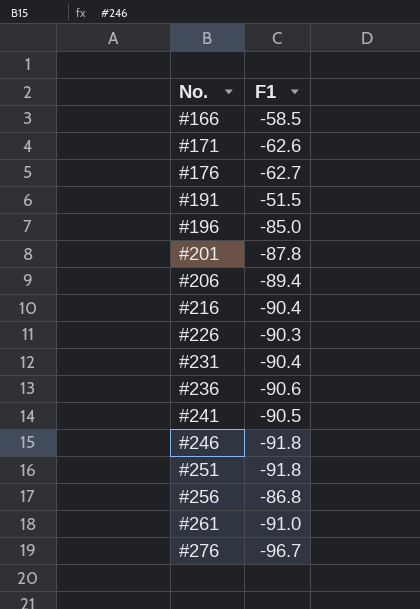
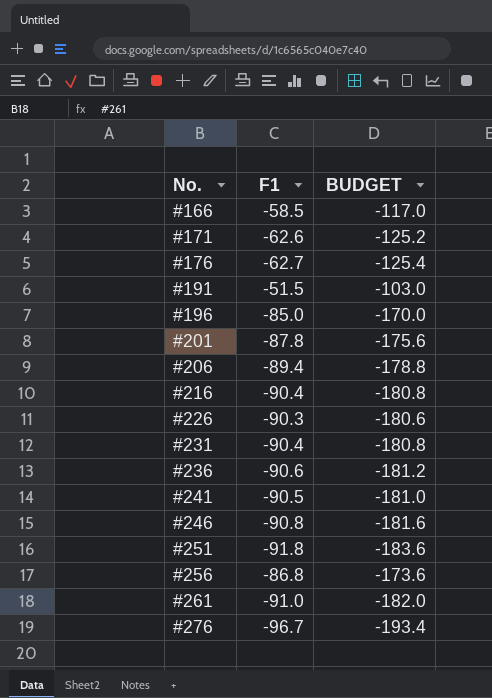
column BUDGET | formula: none -> [F1] * 2
#246 | F1: -91.8 -> -90.8

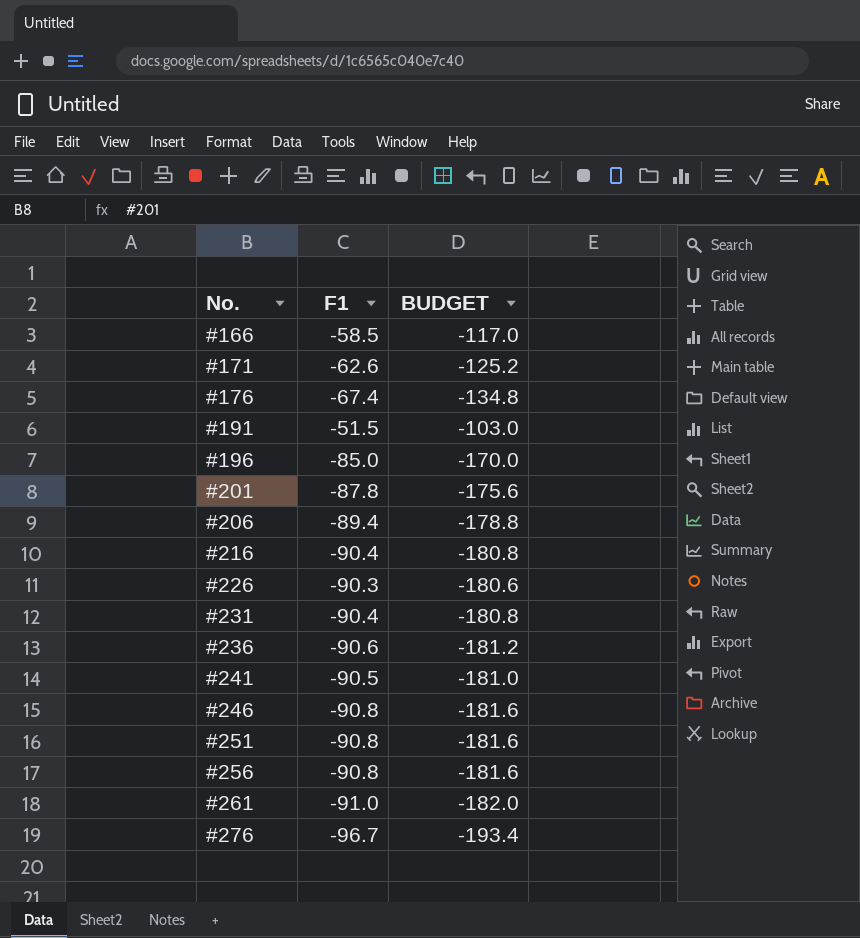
#176 | F1: -62.7 -> -67.4
#176 | BUDGET: -125.4 -> -134.8
#251 | F1: -91.8 -> -90.8
#251 | BUDGET: -183.6 -> -181.6
#256 | F1: -86.8 -> -90.8
#256 | BUDGET: -173.6 -> -181.6

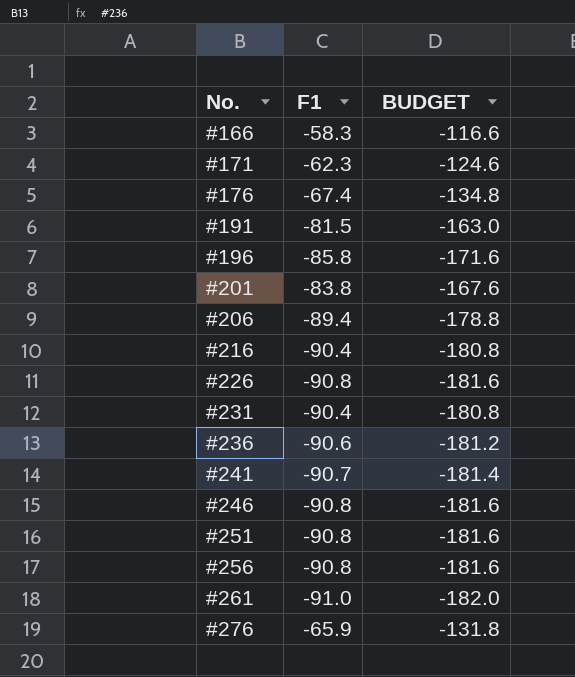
#166 | F1: -58.5 -> -58.3
#166 | BUDGET: -117.0 -> -116.6
#171 | F1: -62.6 -> -62.3
#171 | BUDGET: -125.2 -> -124.6
#191 | F1: -51.5 -> -81.5
#191 | BUDGET: -103.0 -> -163.0
#196 | F1: -85.0 -> -85.8
#196 | BUDGET: -170.0 -> -171.6
#201 | F1: -87.8 -> -83.8
#201 | BUDGET: -175.6 -> -167.6
#226 | F1: -90.3 -> -90.8
#226 | BUDGET: -180.6 -> -181.6
#241 | F1: -90.5 -> -90.7
#241 | BUDGET: -181.0 -> -181.4
#276 | F1: -96.7 -> -65.9
#276 | BUDGET: -193.4 -> -131.8

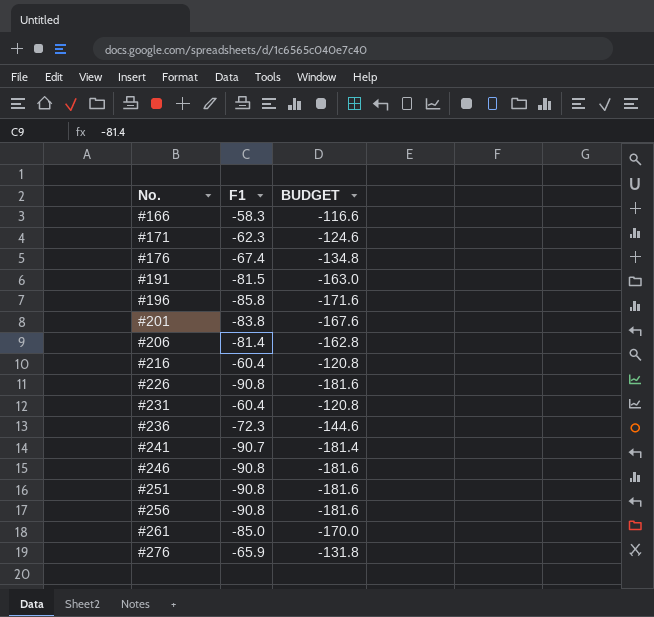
#206 | F1: -89.4 -> -81.4
#206 | BUDGET: -178.8 -> -162.8
#216 | F1: -90.4 -> -60.4
#216 | BUDGET: -180.8 -> -120.8
#231 | F1: -90.4 -> -60.4
#231 | BUDGET: -180.8 -> -120.8
#236 | F1: -90.6 -> -72.3
#236 | BUDGET: -181.2 -> -144.6
#261 | F1: -91.0 -> -85.0
#261 | BUDGET: -182.0 -> -170.0

